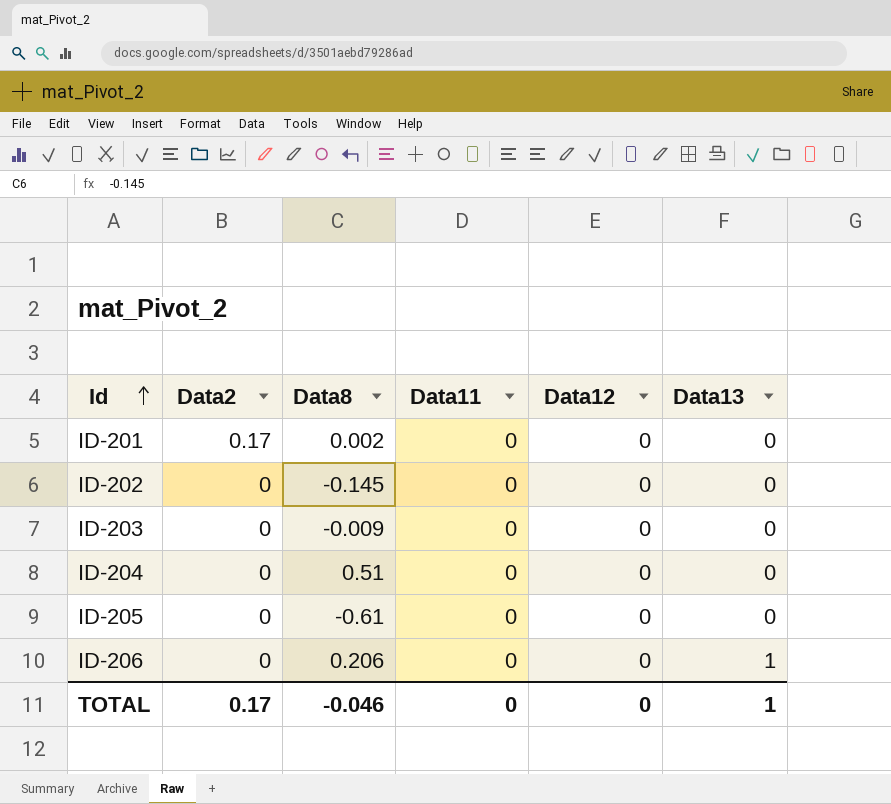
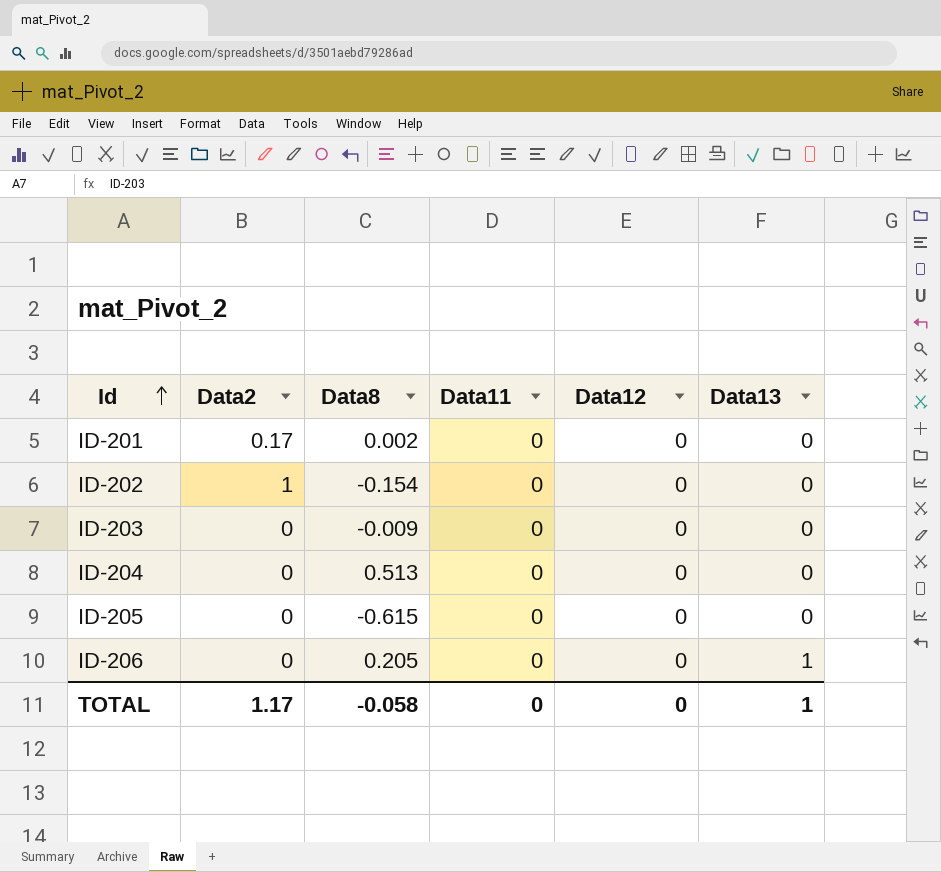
ID-202 | Data2: 0 -> 1
ID-202 | Data8: -0.145 -> -0.154
ID-204 | Data8: 0.51 -> 0.513
ID-205 | Data8: -0.61 -> -0.615
ID-206 | Data8: 0.206 -> 0.205
TOTAL | Data2: 0.17 -> 1.17
TOTAL | Data8: -0.046 -> -0.058

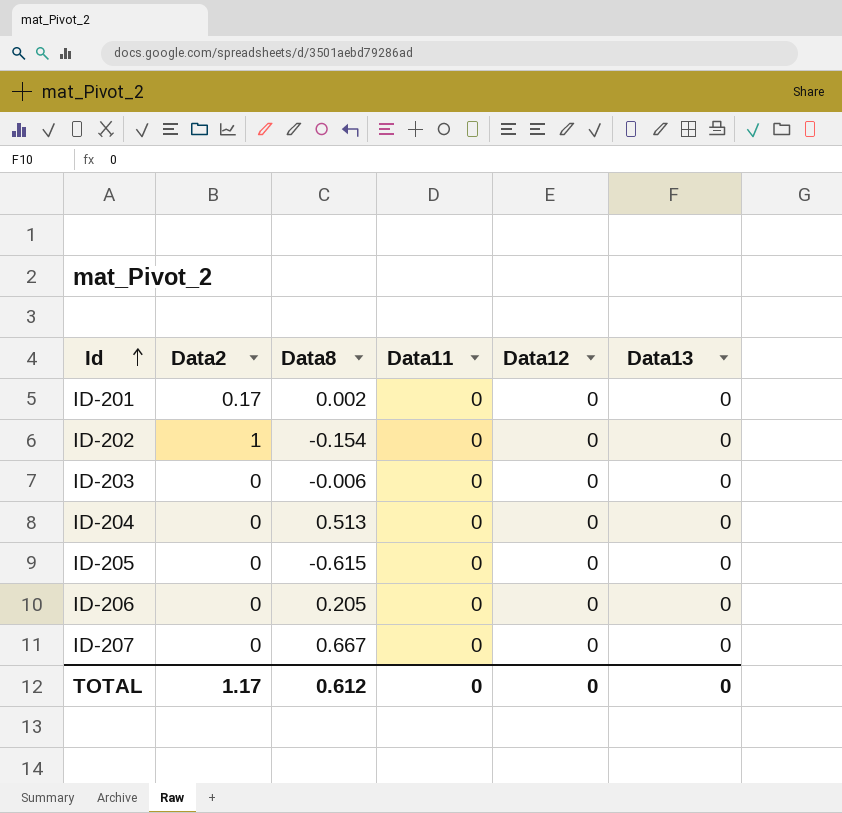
ID-203 | Data8: -0.009 -> -0.006
ID-206 | Data13: 1 -> 0
row ID-207: none -> 0 | 0.667 | 0 | 0 | 0
TOTAL | Data8: -0.058 -> 0.612
TOTAL | Data13: 1 -> 0

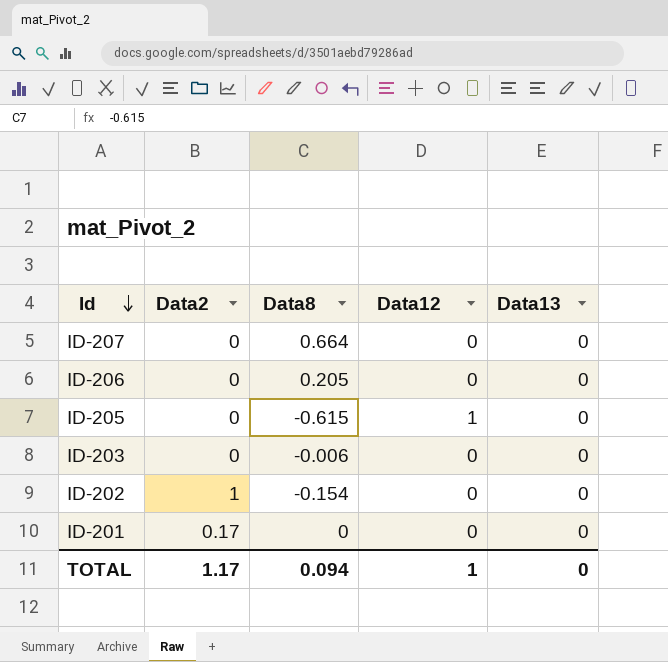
row order: Id ascending -> Id descending
column Data11 | position: 4 -> none
row ID-204: 0 | 0.513 | 0 | 0 | 0 -> none
ID-207 | Data8: 0.667 -> 0.664
ID-205 | Data12: 0 -> 1
ID-201 | Data8: 0.002 -> 0
TOTAL | Data8: 0.612 -> 0.094
TOTAL | Data12: 0 -> 1

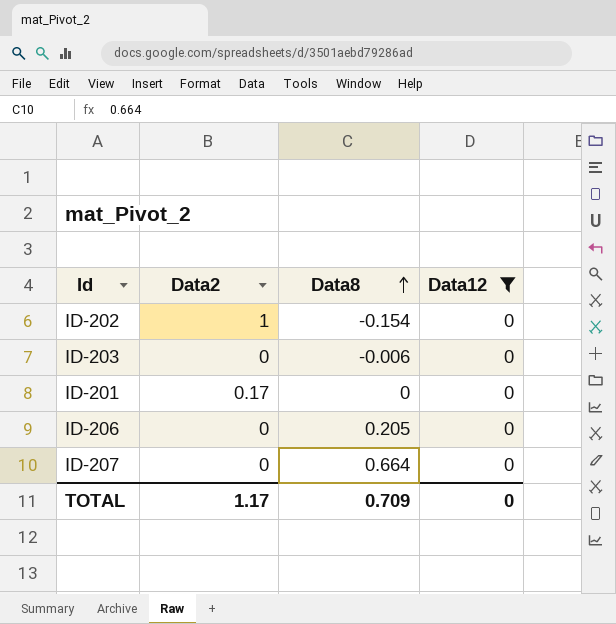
filter: none -> Data12 = 0
row order: Id descending -> Data8 ascending
column Data13 | position: 5 -> none
TOTAL | Data8: 0.094 -> 0.709
TOTAL | Data12: 1 -> 0

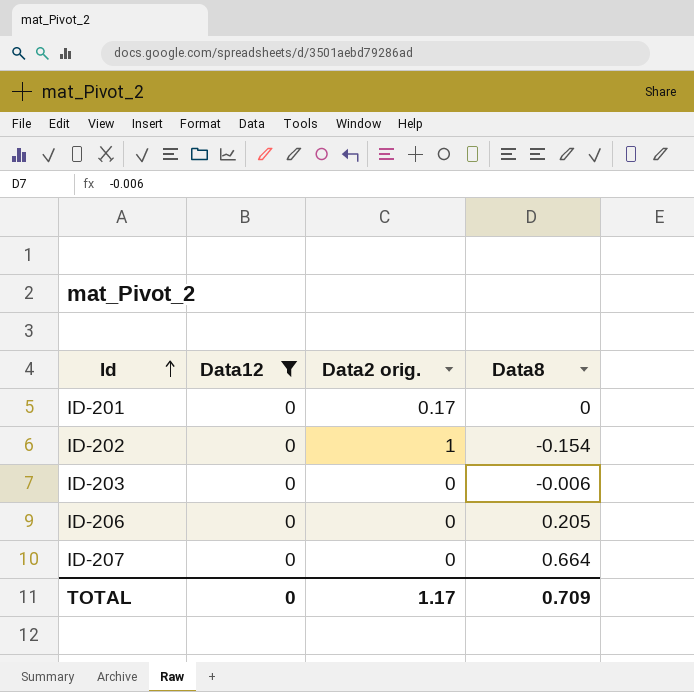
row order: Data8 ascending -> Id ascending
column Data12 | position: 4 -> 2
column name: Data2 -> Data2 orig.

